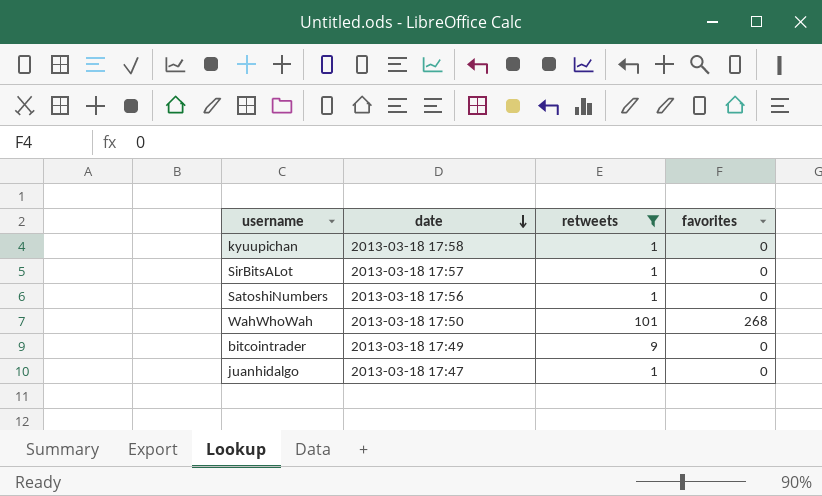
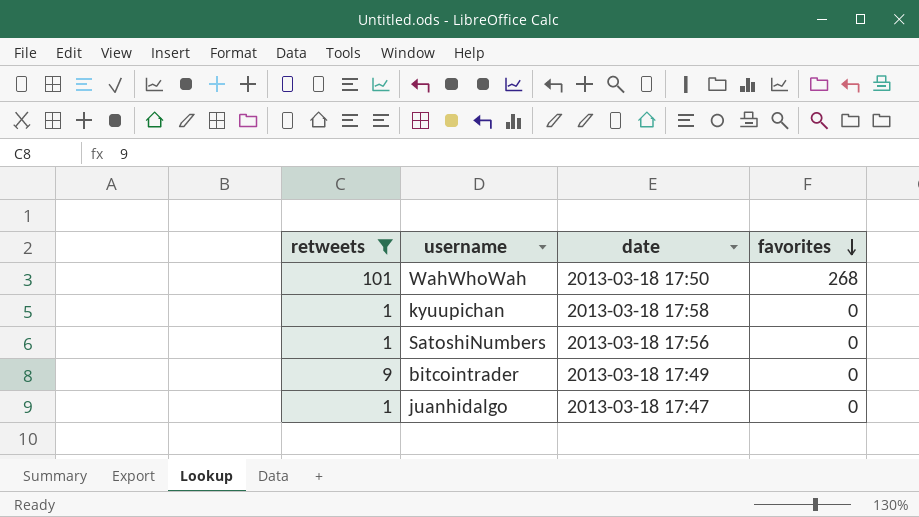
row order: date descending -> favorites descending
column retweets | position: 3 -> 1
row SirBitsALot: 2013-03-18 17:57 | 1 | 0 -> none

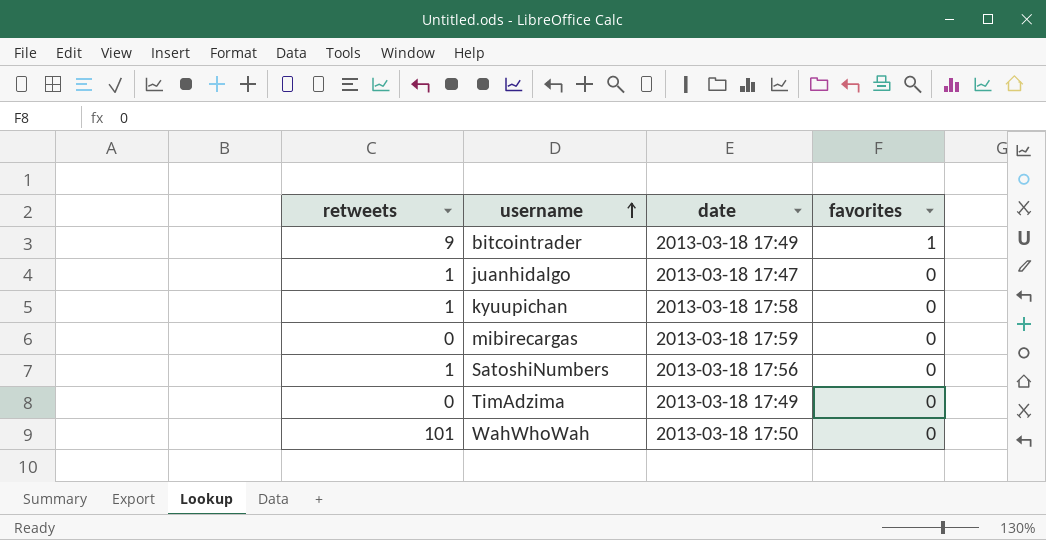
filter: retweets != 0 -> none
row order: favorites descending -> username ascending
bitcointrader | favorites: 0 -> 1
WahWhoWah | favorites: 268 -> 0

